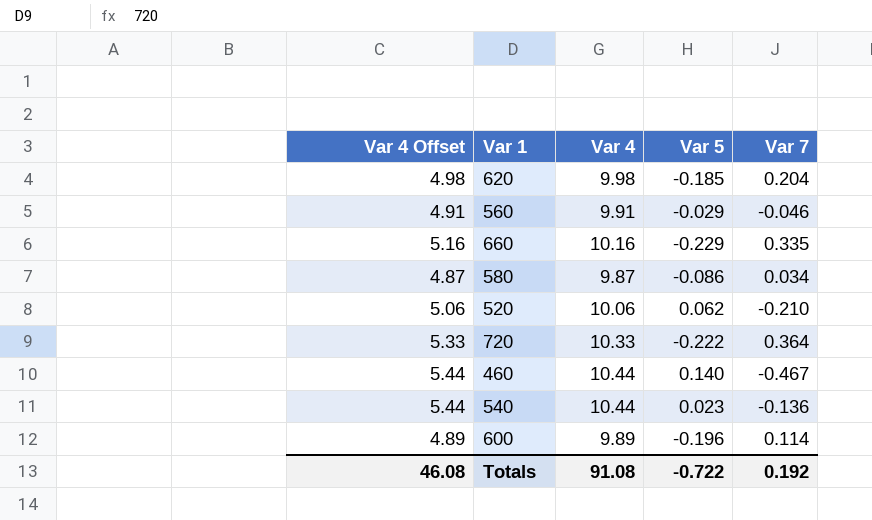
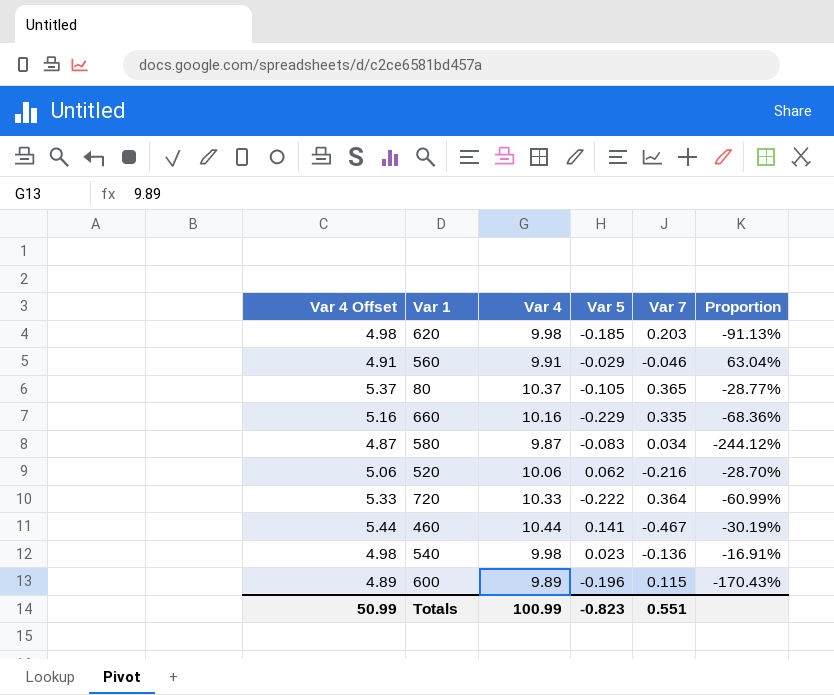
column Proportion | formula: none -> [Var 5] / [Var 7]
620 | Var 7: 0.204 -> 0.203
row 80: none -> 5.37 | 10.37 | -0.105 | 0.365 | -28.77%
580 | Var 5: -0.086 -> -0.083
520 | Var 7: -0.210 -> -0.216
460 | Var 5: 0.140 -> 0.141
540 | Var 4 Offset: 5.44 -> 4.98
540 | Var 4: 10.44 -> 9.98
600 | Var 7: 0.114 -> 0.115
Totals | Var 4 Offset: 46.08 -> 50.99
Totals | Var 4: 91.08 -> 100.99
Totals | Var 5: -0.722 -> -0.823
Totals | Var 7: 0.192 -> 0.551

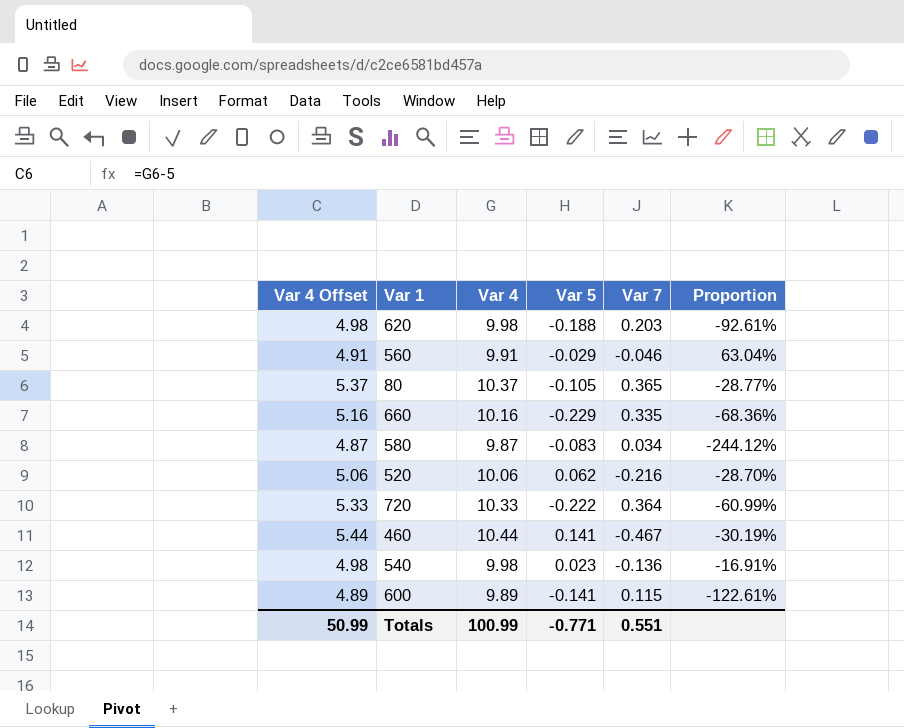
620 | Var 5: -0.185 -> -0.188
620 | Proportion: -91.13% -> -92.61%
600 | Var 5: -0.196 -> -0.141
600 | Proportion: -170.43% -> -122.61%
Totals | Var 5: -0.823 -> -0.771

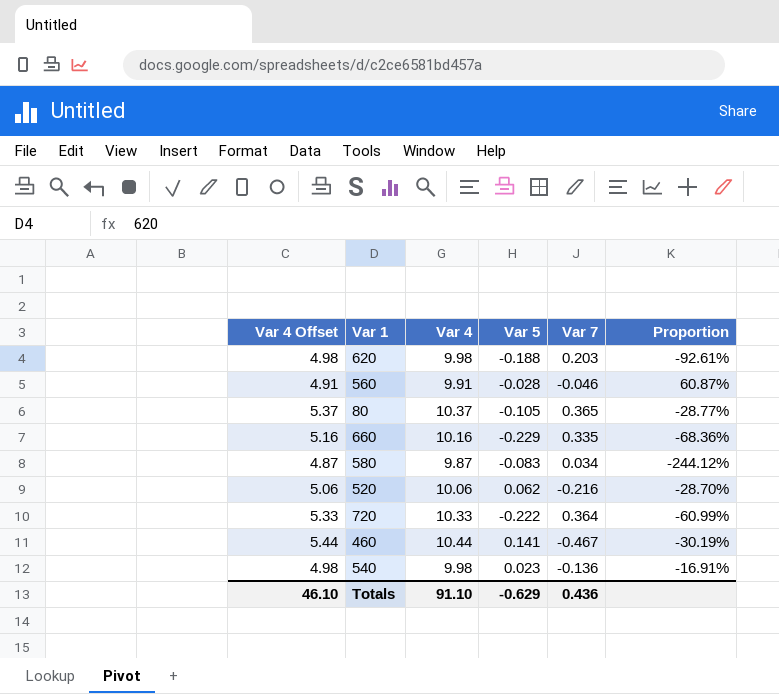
row 600: 4.89 | 9.89 | -0.141 | 0.115 | -122.61% -> none
560 | Var 5: -0.029 -> -0.028
560 | Proportion: 63.04% -> 60.87%
Totals | Var 4 Offset: 50.99 -> 46.10
Totals | Var 4: 100.99 -> 91.10
Totals | Var 5: -0.771 -> -0.629
Totals | Var 7: 0.551 -> 0.436

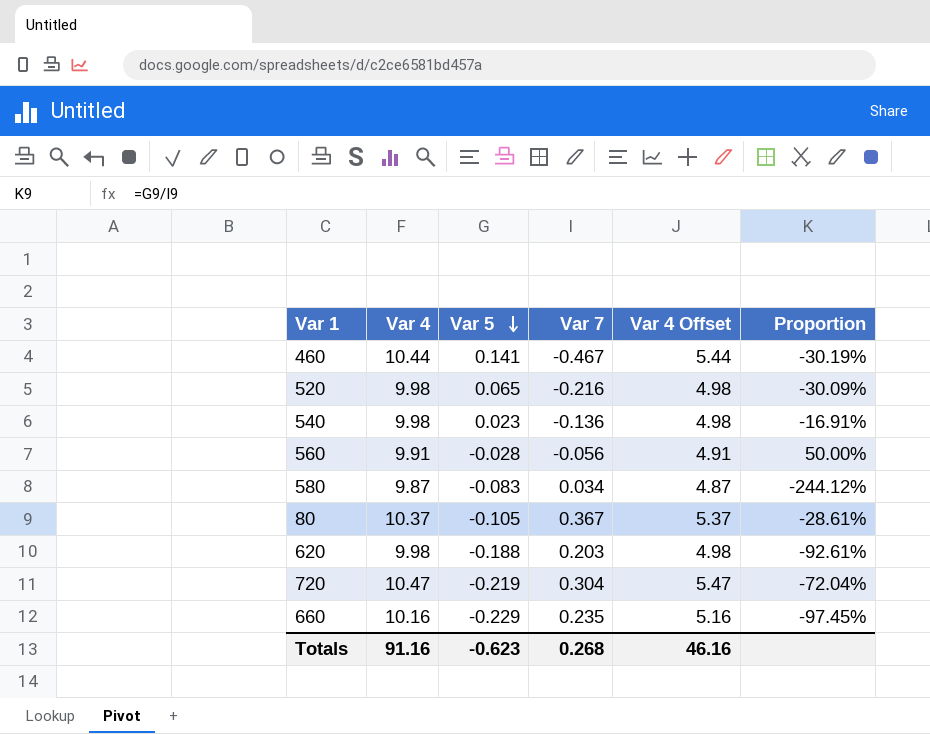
row order: none -> Var 5 descending
column Var 4 Offset | position: 1 -> 5
520 | Var 4: 10.06 -> 9.98
520 | Var 5: 0.062 -> 0.065
520 | Var 4 Offset: 5.06 -> 4.98
520 | Proportion: -28.70% -> -30.09%
560 | Var 7: -0.046 -> -0.056
560 | Proportion: 60.87% -> 50.00%
80 | Var 7: 0.365 -> 0.367
80 | Proportion: -28.77% -> -28.61%
720 | Var 4: 10.33 -> 10.47
720 | Var 5: -0.222 -> -0.219
720 | Var 7: 0.364 -> 0.304
720 | Var 4 Offset: 5.33 -> 5.47
720 | Proportion: -60.99% -> -72.04%
660 | Var 7: 0.335 -> 0.235
660 | Proportion: -68.36% -> -97.45%
Totals | Var 4: 91.10 -> 91.16
Totals | Var 5: -0.629 -> -0.623
Totals | Var 7: 0.436 -> 0.268
Totals | Var 4 Offset: 46.10 -> 46.16

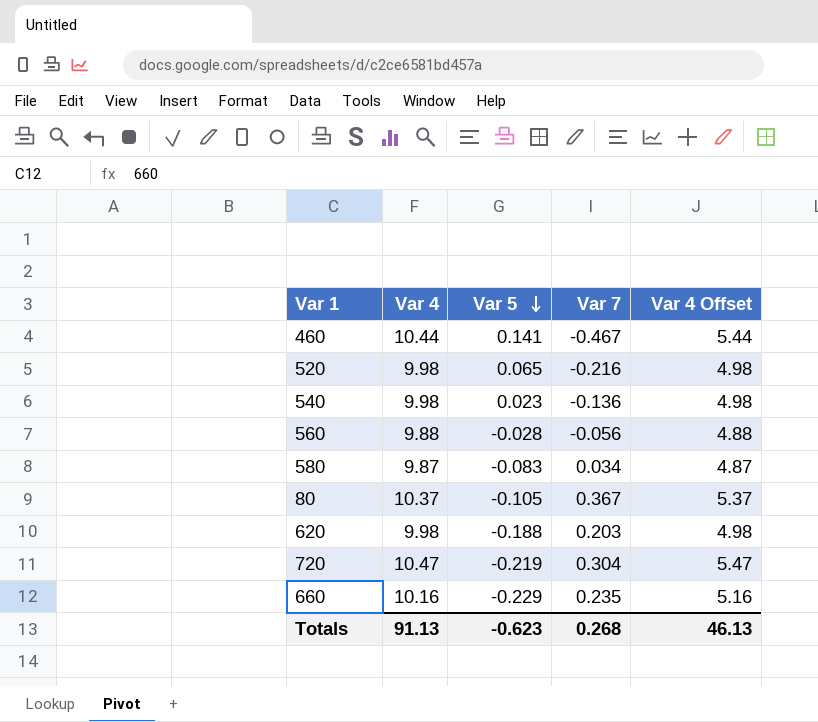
column Proportion | formula: [Var 5] / [Var 7] -> none
560 | Var 4: 9.91 -> 9.88
560 | Var 4 Offset: 4.91 -> 4.88
Totals | Var 4: 91.16 -> 91.13
Totals | Var 4 Offset: 46.16 -> 46.13

